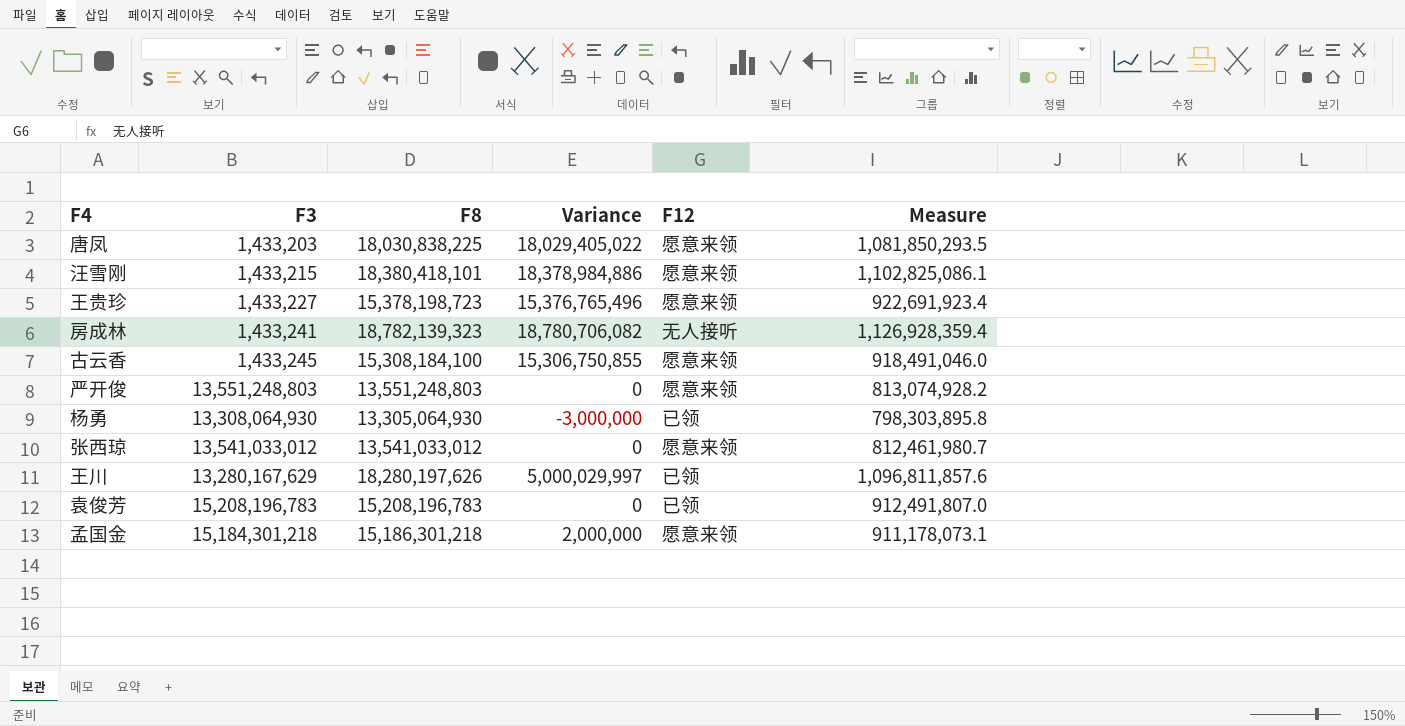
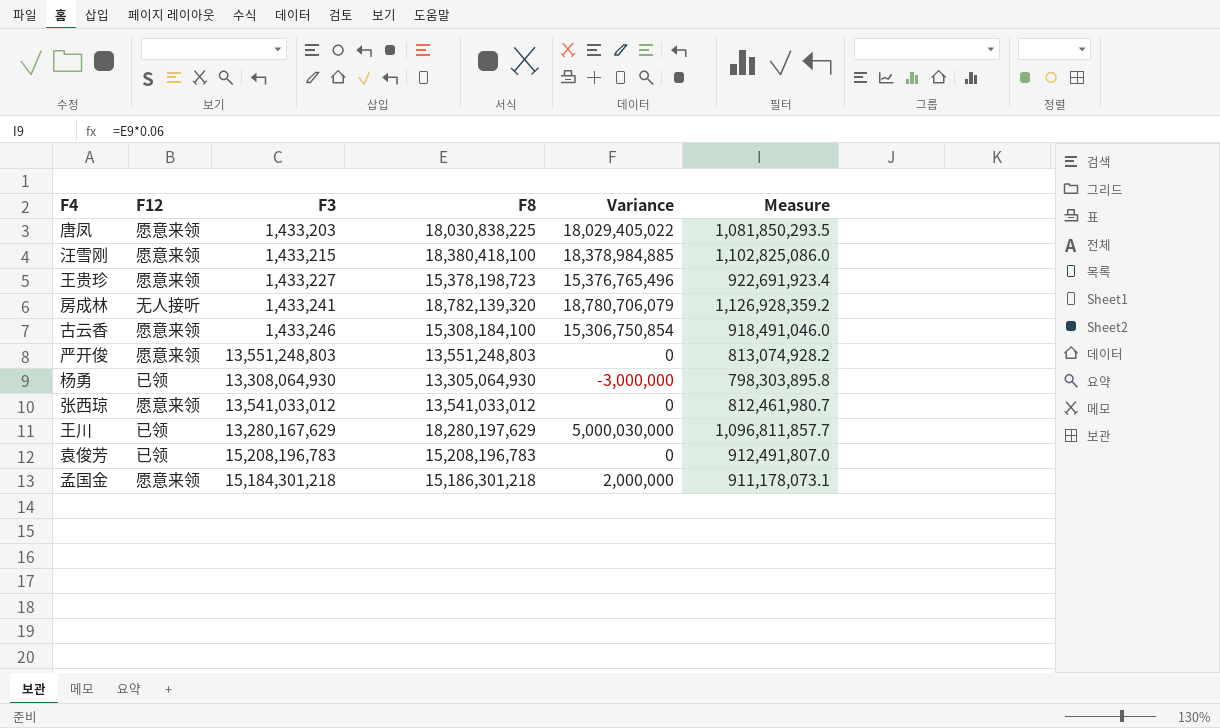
column F12 | position: 5 -> 2
汪雪刚 | F8: 18,380,418,101 -> 18,380,418,100
汪雪刚 | Variance: 18,378,984,886 -> 18,378,984,885
汪雪刚 | Measure: 1,102,825,086.1 -> 1,102,825,086.0
房成林 | F8: 18,782,139,323 -> 18,782,139,320
房成林 | Variance: 18,780,706,082 -> 18,780,706,079
房成林 | Measure: 1,126,928,359.4 -> 1,126,928,359.2
古云香 | F3: 1,433,245 -> 1,433,246
古云香 | Variance: 15,306,750,855 -> 15,306,750,854
王川 | F8: 18,280,197,626 -> 18,280,197,629
王川 | Variance: 5,000,029,997 -> 5,000,030,000
王川 | Measure: 1,096,811,857.6 -> 1,096,811,857.7

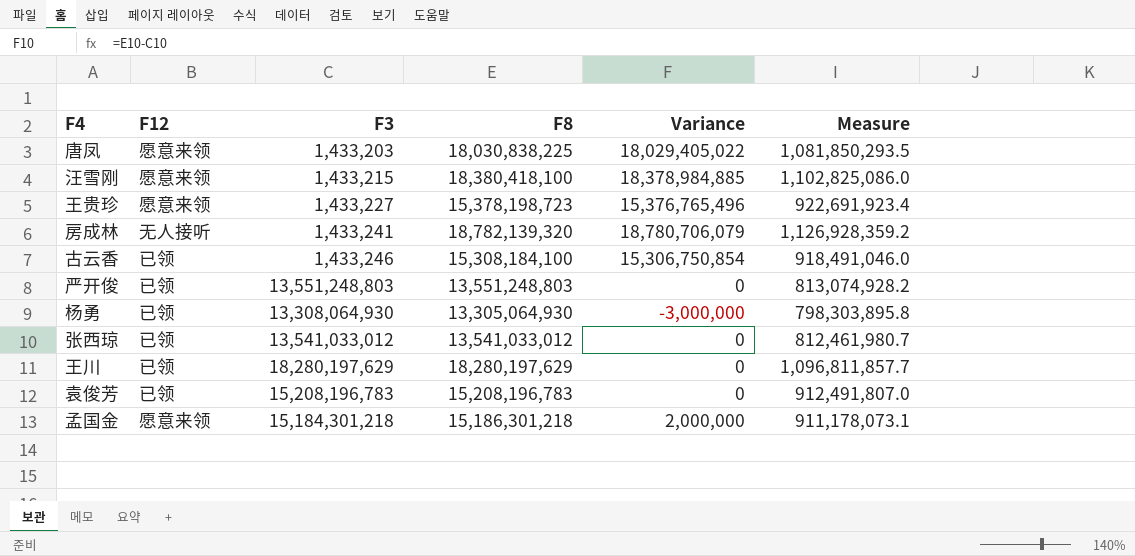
古云香 | F12: 愿意来领 -> 已领
严开俊 | F12: 愿意来领 -> 已领
张西琼 | F12: 愿意来领 -> 已领
王川 | F3: 13,280,167,629 -> 18,280,197,629
王川 | Variance: 5,000,030,000 -> 0

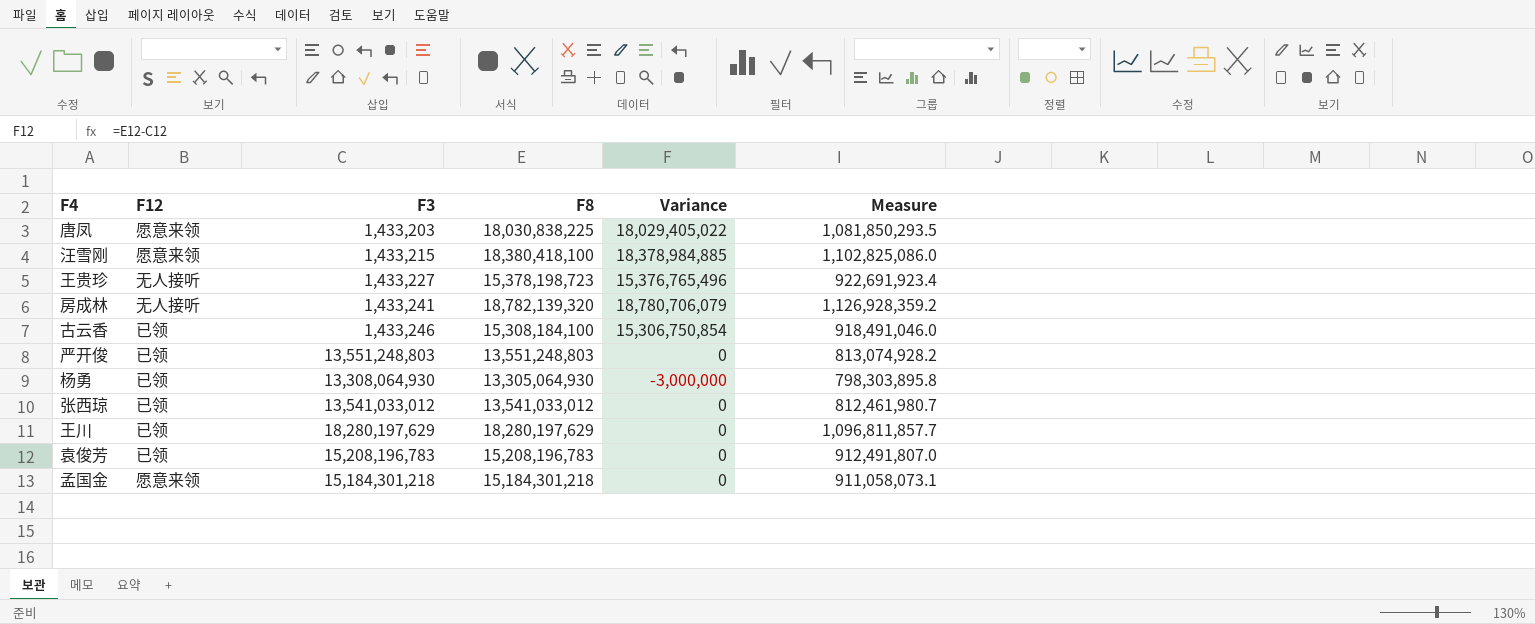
王贵珍 | F12: 愿意来领 -> 无人接听
孟国金 | F8: 15,186,301,218 -> 15,184,301,218
孟国金 | Variance: 2,000,000 -> 0
孟国金 | Measure: 911,178,073.1 -> 911,058,073.1

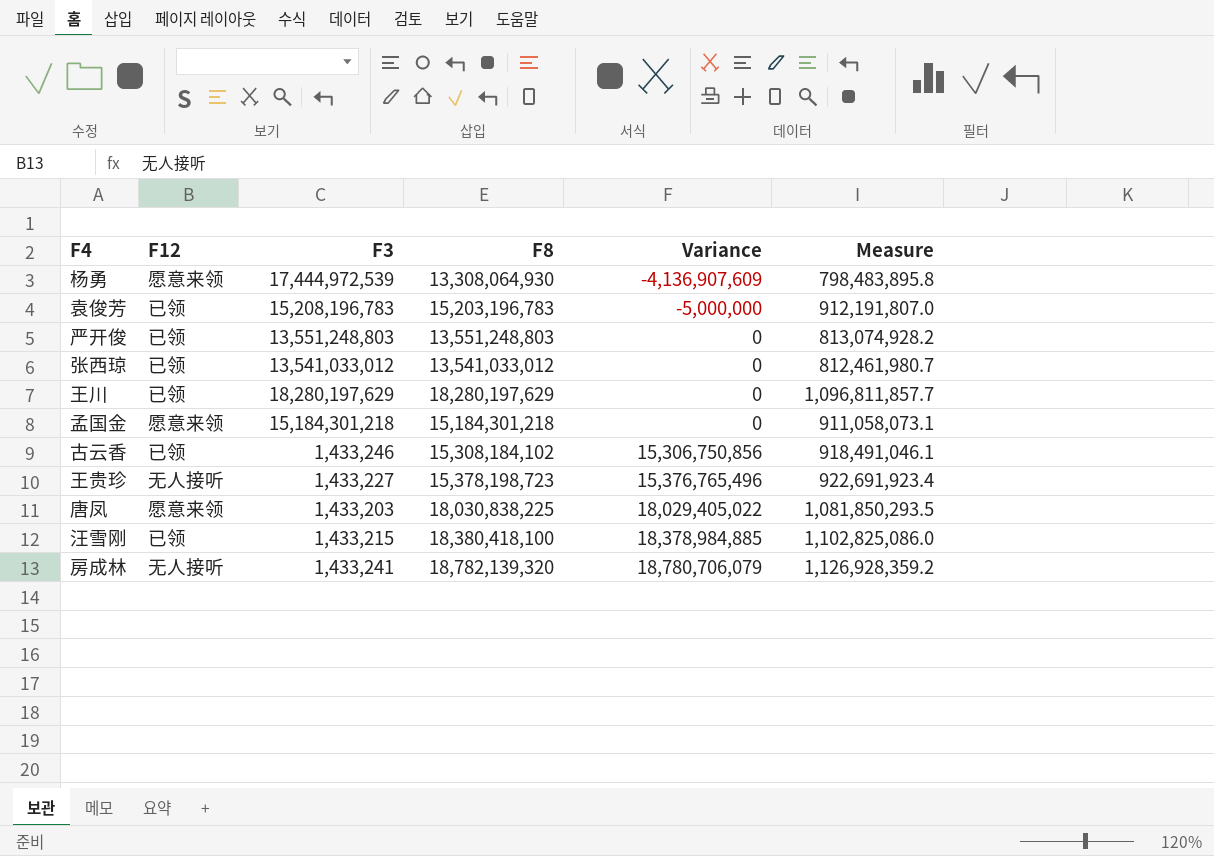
row order: none -> Variance ascending
杨勇 | F12: 已领 -> 愿意来领
杨勇 | F3: 13,308,064,930 -> 17,444,972,539
杨勇 | F8: 13,305,064,930 -> 13,308,064,930
杨勇 | Variance: -3,000,000 -> -4,136,907,609
杨勇 | Measure: 798,303,895.8 -> 798,483,895.8
袁俊芳 | F8: 15,208,196,783 -> 15,203,196,783
袁俊芳 | Variance: 0 -> -5,000,000
袁俊芳 | Measure: 912,491,807.0 -> 912,191,807.0
古云香 | F8: 15,308,184,100 -> 15,308,184,102
古云香 | Variance: 15,306,750,854 -> 15,306,750,856
古云香 | Measure: 918,491,046.0 -> 918,491,046.1
汪雪刚 | F12: 愿意来领 -> 已领

